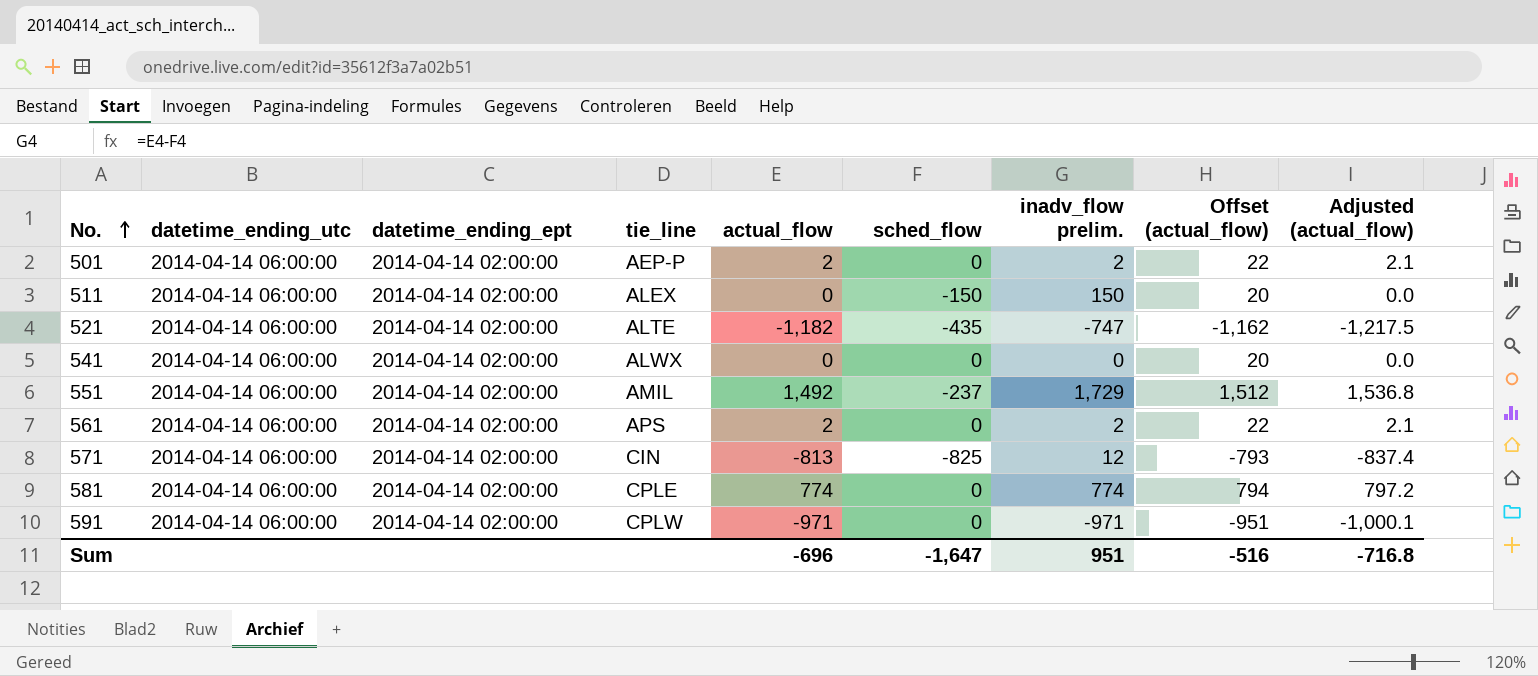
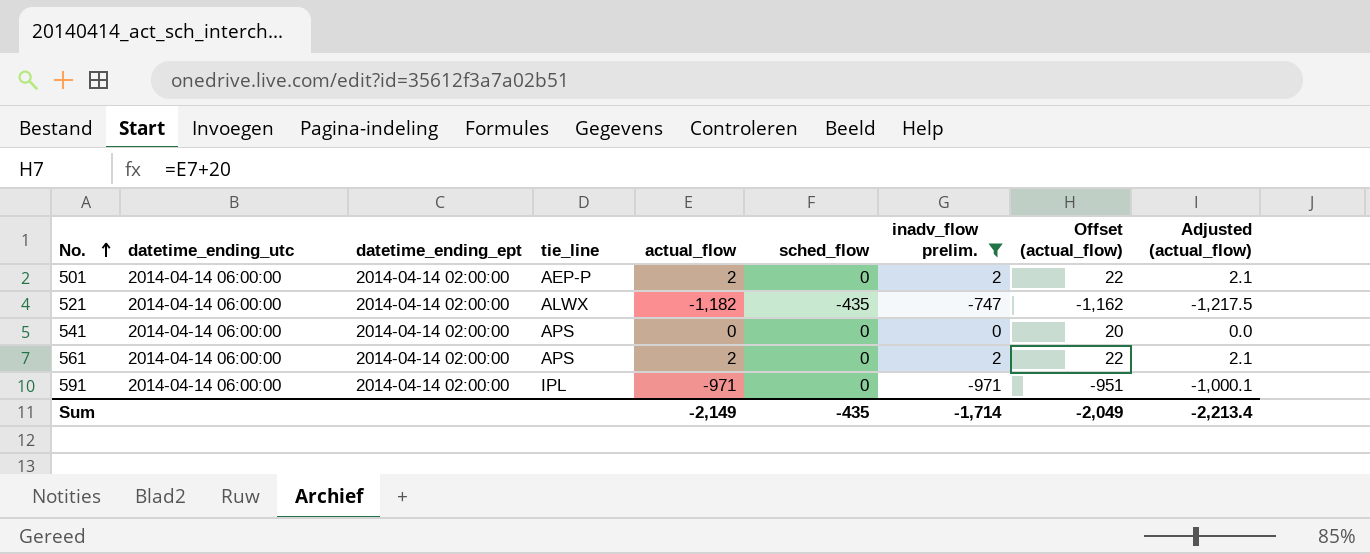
filter: none -> inadv_flow prelim. <= 2
521 | tie_line: ALTE -> ALWX
541 | tie_line: ALWX -> APS
591 | tie_line: CPLW -> IPL
Sum | actual_flow: -696 -> -2,149
Sum | sched_flow: -1,647 -> -435
Sum | inadv_flow prelim.: 951 -> -1,714
Sum | Offset (actual_flow): -516 -> -2,049
Sum | Adjusted (actual_flow): -716.8 -> -2,213.4

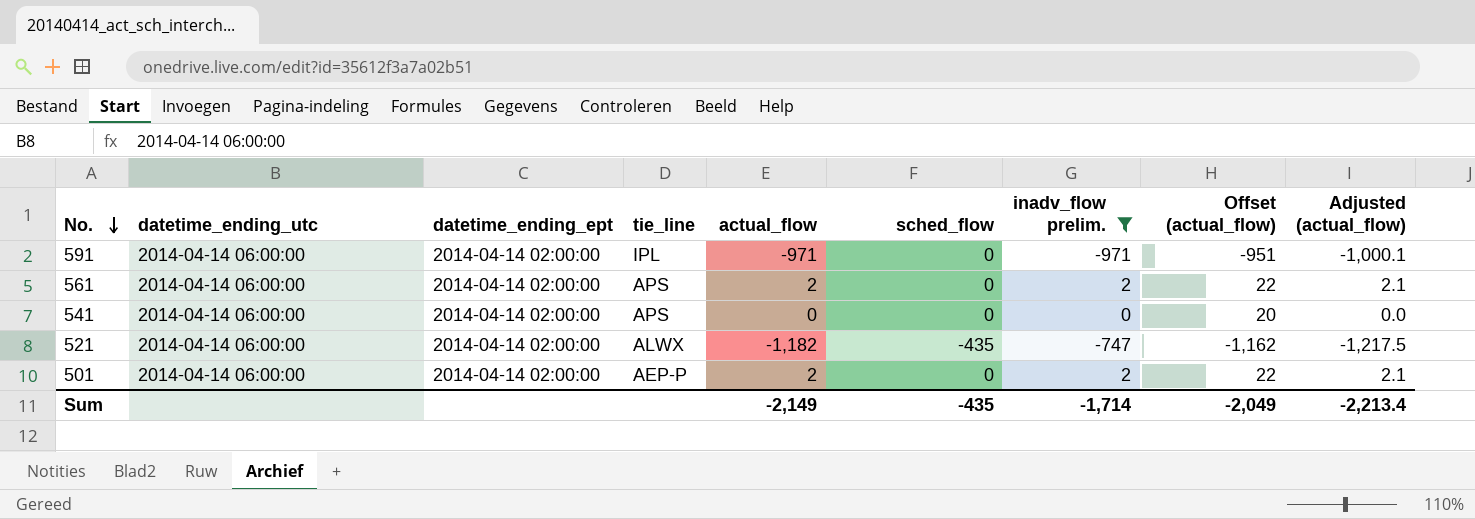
row order: No. ascending -> No. descending

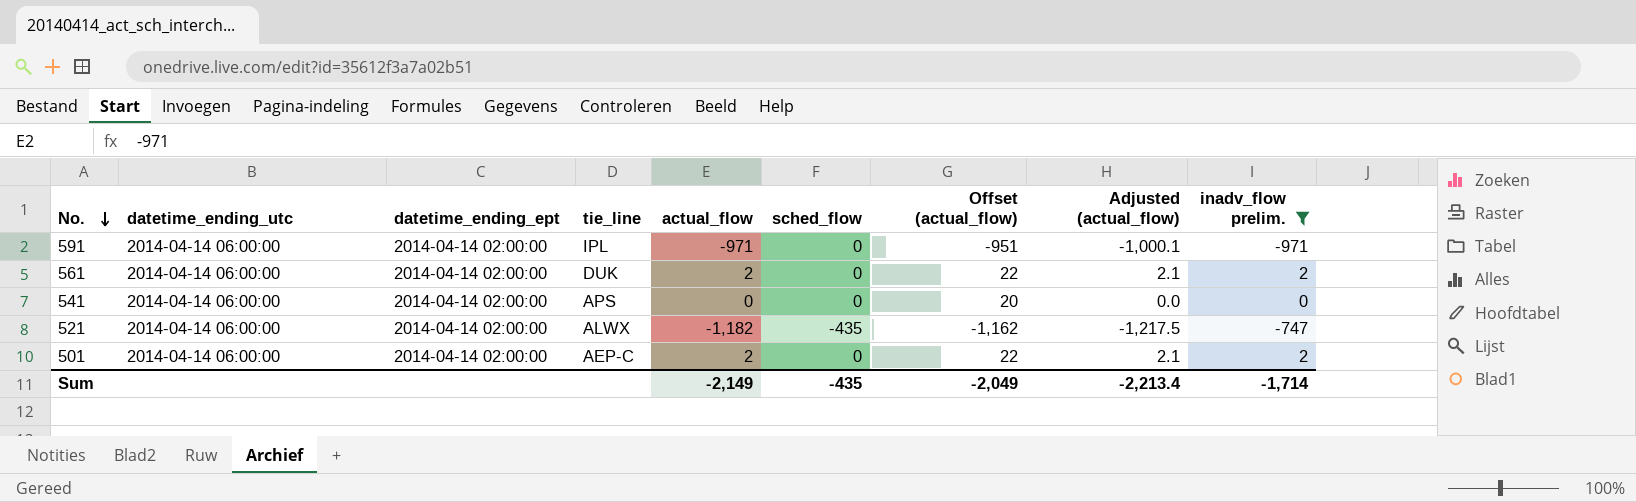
column inadv_flow prelim. | position: 7 -> 9
561 | tie_line: APS -> DUK
501 | tie_line: AEP-P -> AEP-C

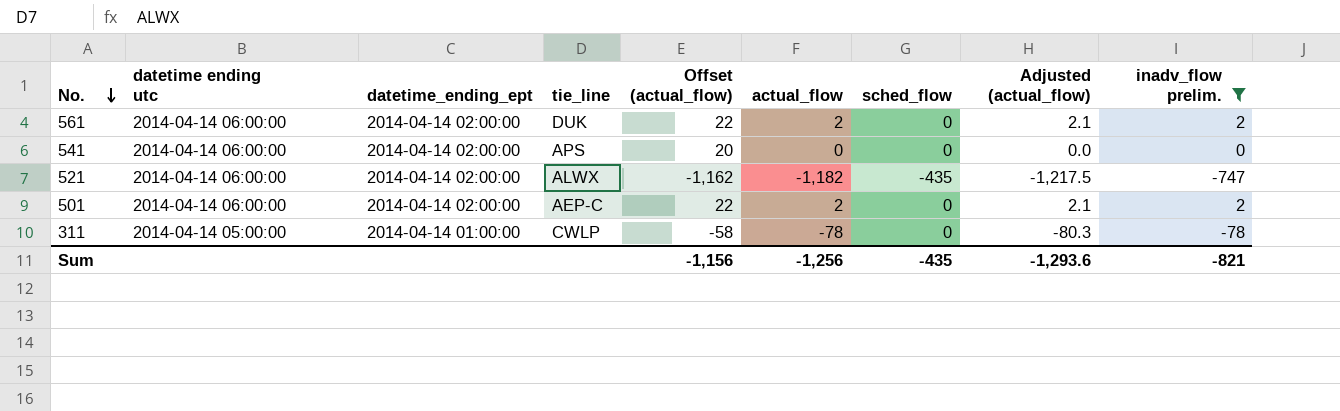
column name: datetime_ending_utc -> datetime ending utc
column Offset (actual_flow) | position: 7 -> 5
row 591: 2014-04-14 06:00:00 | 2014-04-14 02:00:00 | IPL | -971 | 0 | -951 | -1,000.1 | -971 -> none
row 311: none -> 2014-04-14 05:00:00 | 2014-04-14 01:00:00 | CWLP | -58 | -78 | 0 | -80.3 | -78
Sum | Offset (actual_flow): -2,049 -> -1,156
Sum | actual_flow: -2,149 -> -1,256
Sum | Adjusted (actual_flow): -2,213.4 -> -1,293.6
Sum | inadv_flow prelim.: -1,714 -> -821

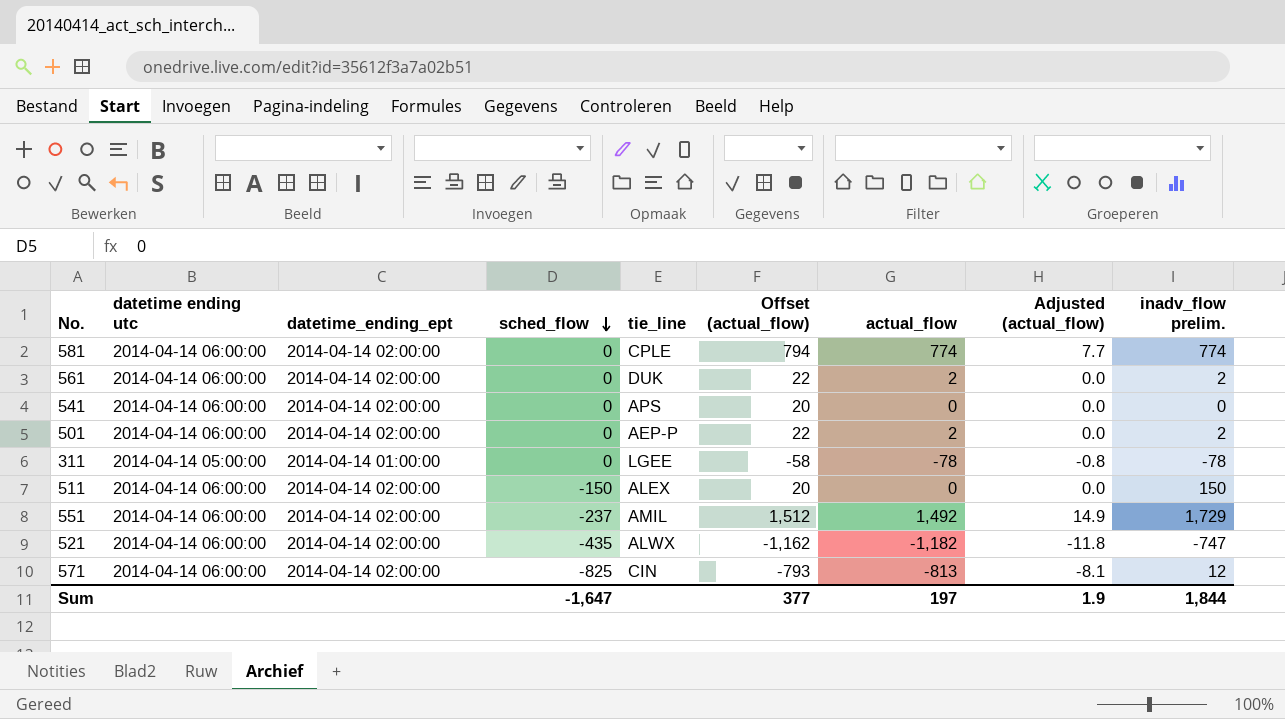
filter: inadv_flow prelim. <= 2 -> none
row order: No. descending -> sched_flow descending
column sched_flow | position: 7 -> 4
column Adjusted (actual_flow) | formula: [actual_flow] * 1.03 -> [actual_flow] * 0.01
501 | tie_line: AEP-C -> AEP-P
311 | tie_line: CWLP -> LGEE
Sum | sched_flow: -435 -> -1,647
Sum | Offset (actual_flow): -1,156 -> 377
Sum | actual_flow: -1,256 -> 197
Sum | Adjusted (actual_flow): -1,293.6 -> 1.9
Sum | inadv_flow prelim.: -821 -> 1,844

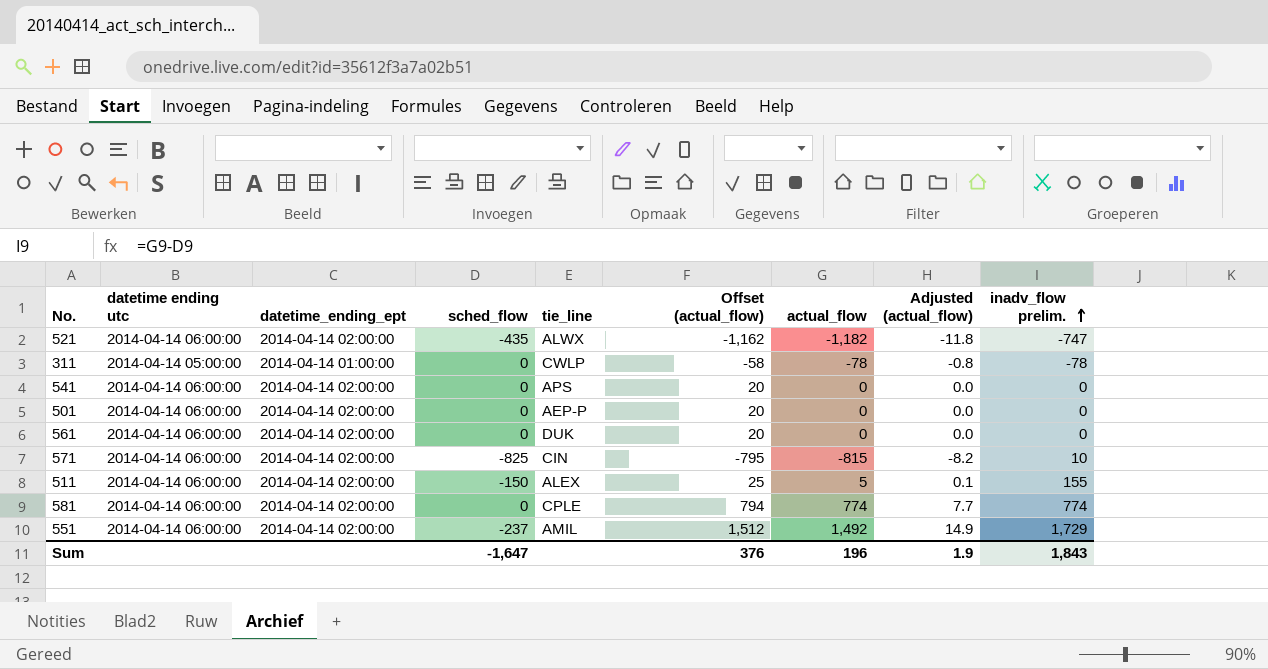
row order: sched_flow descending -> inadv_flow prelim. ascending
311 | tie_line: LGEE -> CWLP
501 | Offset (actual_flow): 22 -> 20
501 | actual_flow: 2 -> 0
501 | inadv_flow prelim.: 2 -> 0
561 | Offset (actual_flow): 22 -> 20
561 | actual_flow: 2 -> 0
561 | inadv_flow prelim.: 2 -> 0
571 | Offset (actual_flow): -793 -> -795
571 | actual_flow: -813 -> -815
571 | Adjusted (actual_flow): -8.1 -> -8.2
571 | inadv_flow prelim.: 12 -> 10
511 | Offset (actual_flow): 20 -> 25
511 | actual_flow: 0 -> 5
511 | Adjusted (actual_flow): 0.0 -> 0.1
511 | inadv_flow prelim.: 150 -> 155
Sum | Offset (actual_flow): 377 -> 376
Sum | actual_flow: 197 -> 196
Sum | inadv_flow prelim.: 1,844 -> 1,843

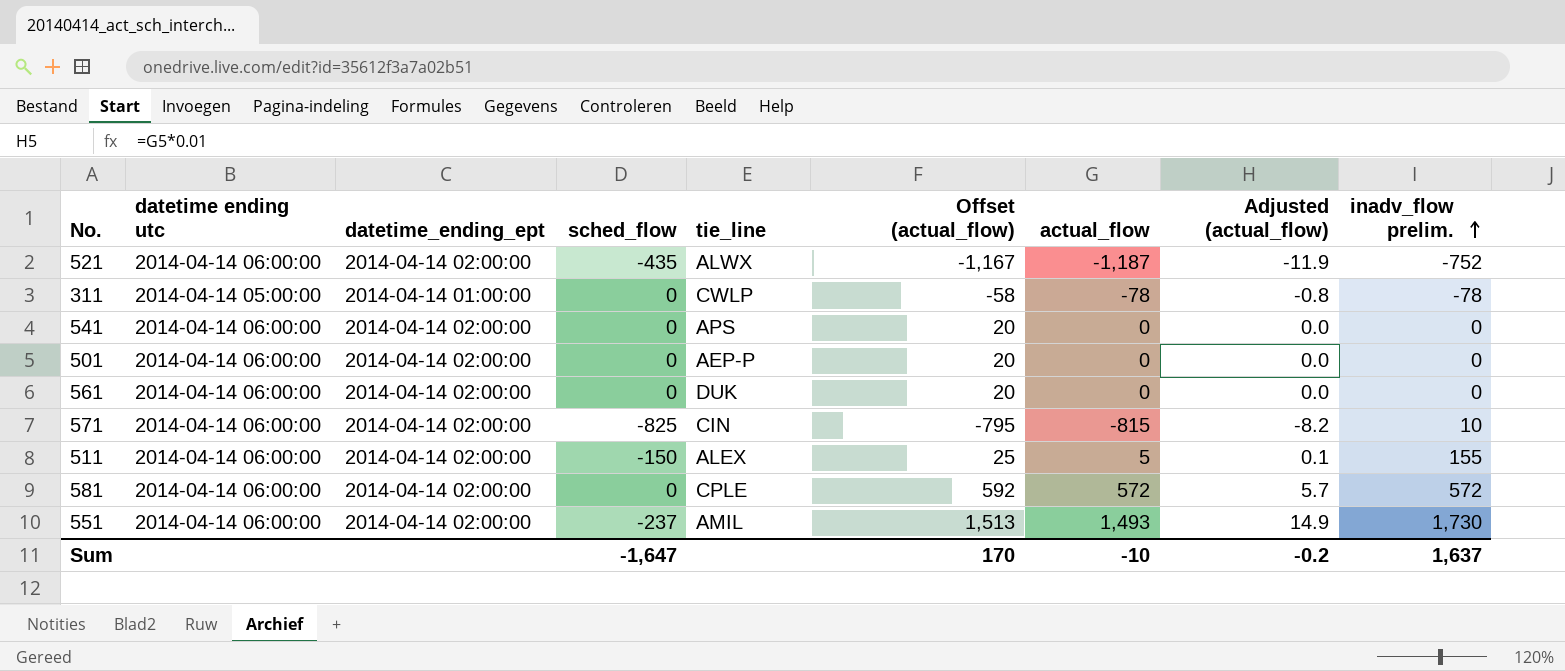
521 | Offset (actual_flow): -1,162 -> -1,167
521 | actual_flow: -1,182 -> -1,187
521 | Adjusted (actual_flow): -11.8 -> -11.9
521 | inadv_flow prelim.: -747 -> -752
581 | Offset (actual_flow): 794 -> 592
581 | actual_flow: 774 -> 572
581 | Adjusted (actual_flow): 7.7 -> 5.7
581 | inadv_flow prelim.: 774 -> 572
551 | Offset (actual_flow): 1,512 -> 1,513
551 | actual_flow: 1,492 -> 1,493
551 | inadv_flow prelim.: 1,729 -> 1,730
Sum | Offset (actual_flow): 376 -> 170
Sum | actual_flow: 196 -> -10
Sum | Adjusted (actual_flow): 1.9 -> -0.2
Sum | inadv_flow prelim.: 1,843 -> 1,637

